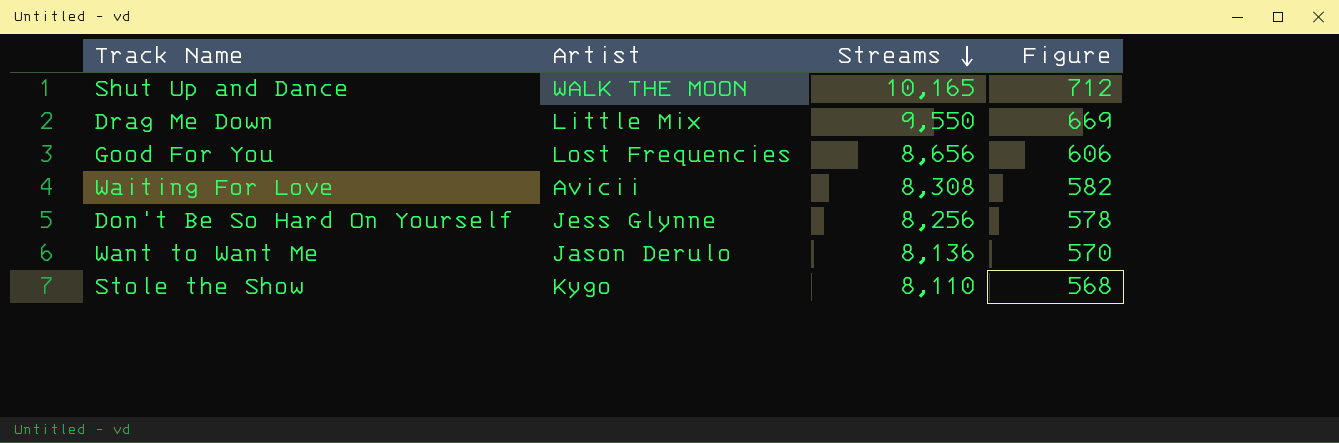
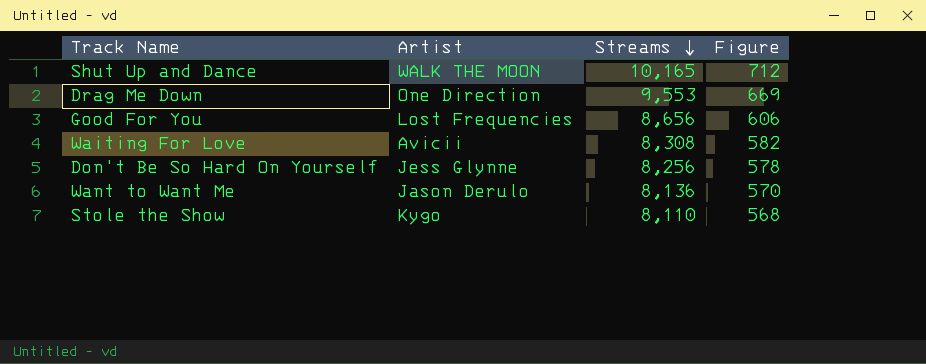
Drag Me Down | Artist: Little Mix -> One Direction
Drag Me Down | Streams: 9,550 -> 9,553

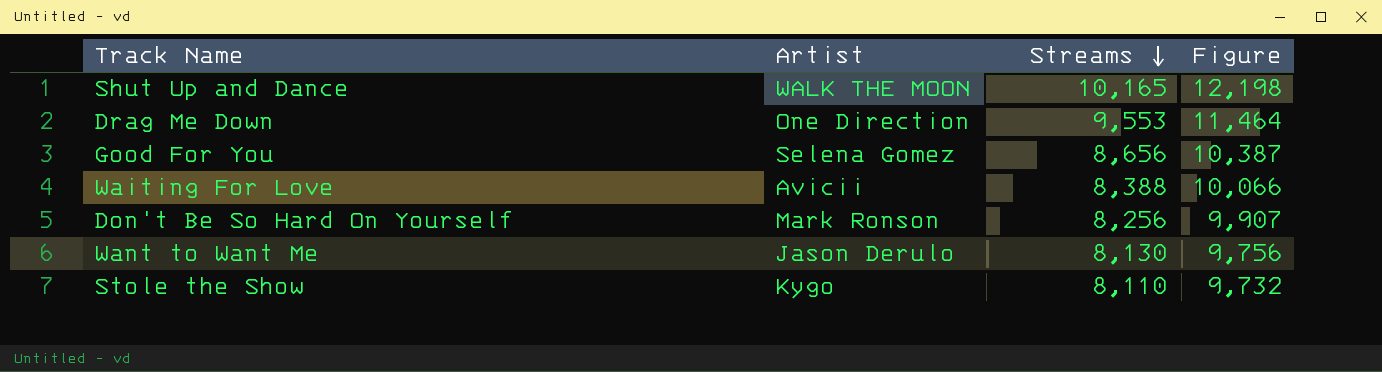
column Figure | formula: [Streams] * 0.07 -> [Streams] * 1.2
Good For You | Artist: Lost Frequencies -> Selena Gomez
Waiting For Love | Streams: 8,308 -> 8,388
Don't Be So Hard On Yourself | Artist: Jess Glynne -> Mark Ronson
Want to Want Me | Streams: 8,136 -> 8,130

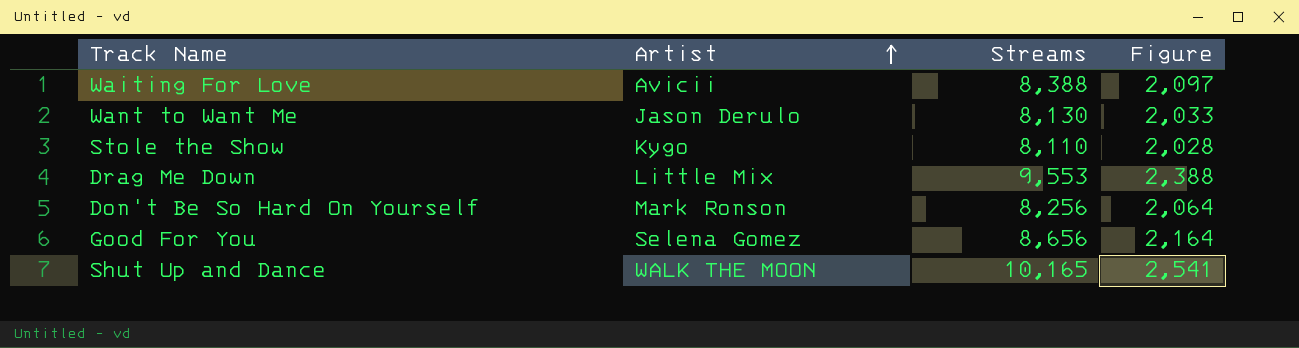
row order: Streams descending -> Artist ascending
column Figure | formula: [Streams] * 1.2 -> [Streams] * 0.25
Drag Me Down | Artist: One Direction -> Little Mix

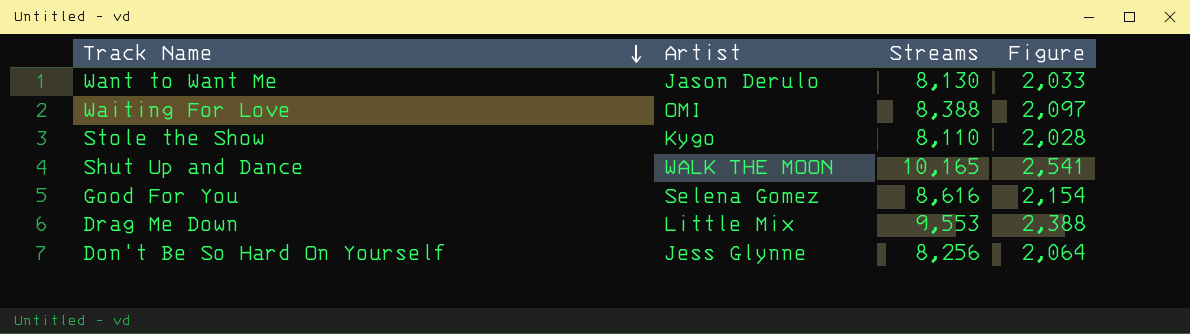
row order: Artist ascending -> Track Name descending
Waiting For Love | Artist: Avicii -> OMI
Good For You | Streams: 8,656 -> 8,616
Good For You | Figure: 2,164 -> 2,154
Don't Be So Hard On Yourself | Artist: Mark Ronson -> Jess Glynne

